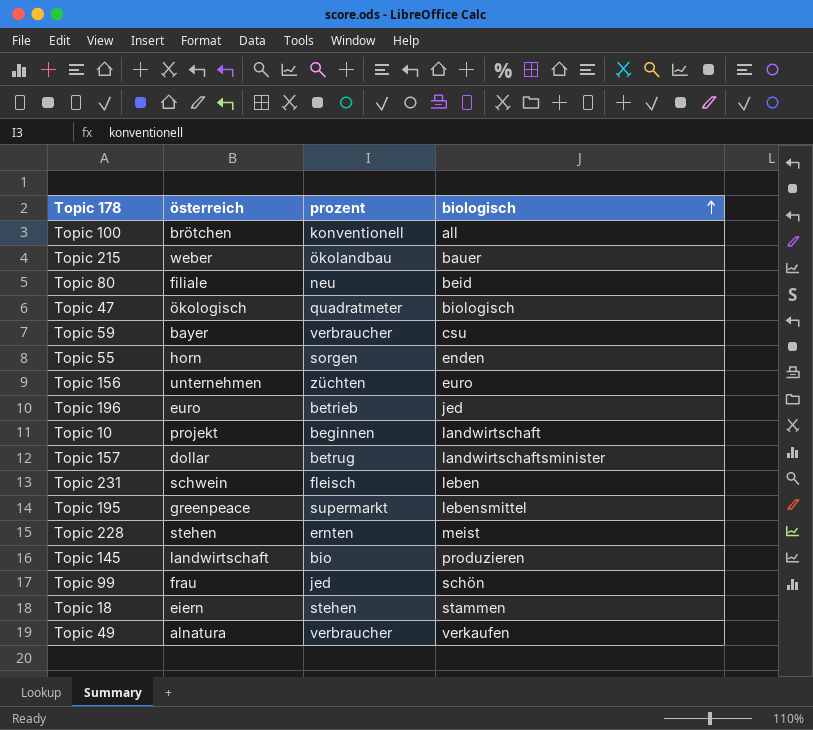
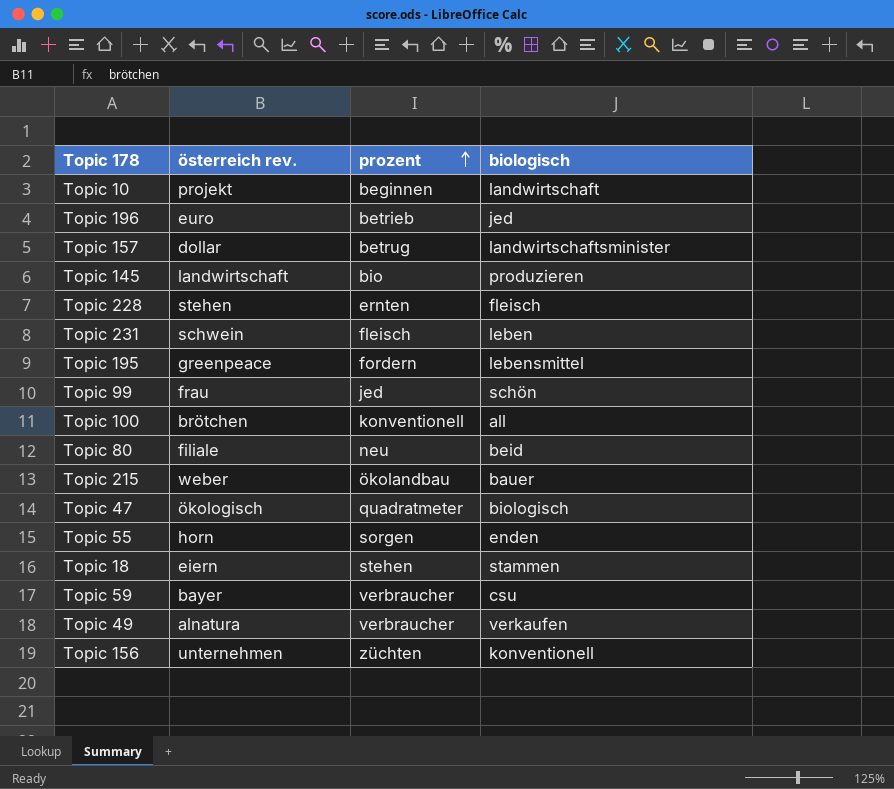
row order: biologisch ascending -> prozent ascending
column name: österreich -> österreich rev.
Topic 228 | biologisch: meist -> fleisch
Topic 195 | prozent: supermarkt -> fordern
Topic 156 | biologisch: euro -> konventionell

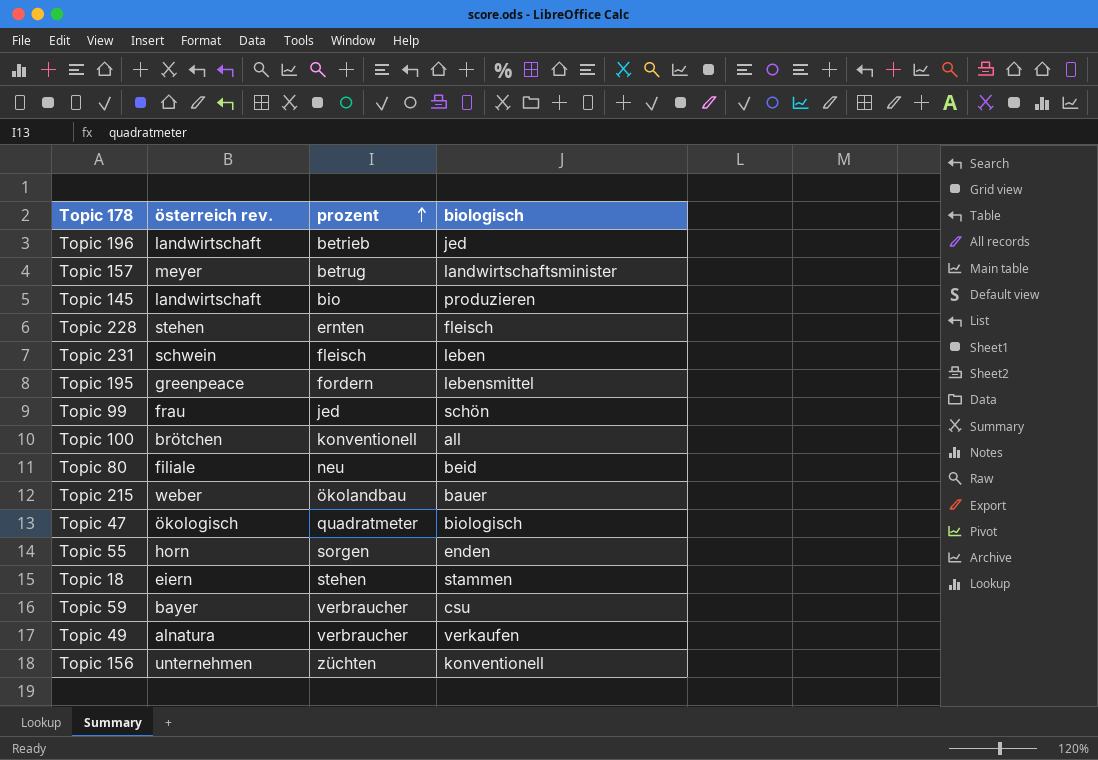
row Topic 10: projekt | beginnen | landwirtschaft -> none
Topic 196 | österreich rev.: euro -> landwirtschaft
Topic 157 | österreich rev.: dollar -> meyer

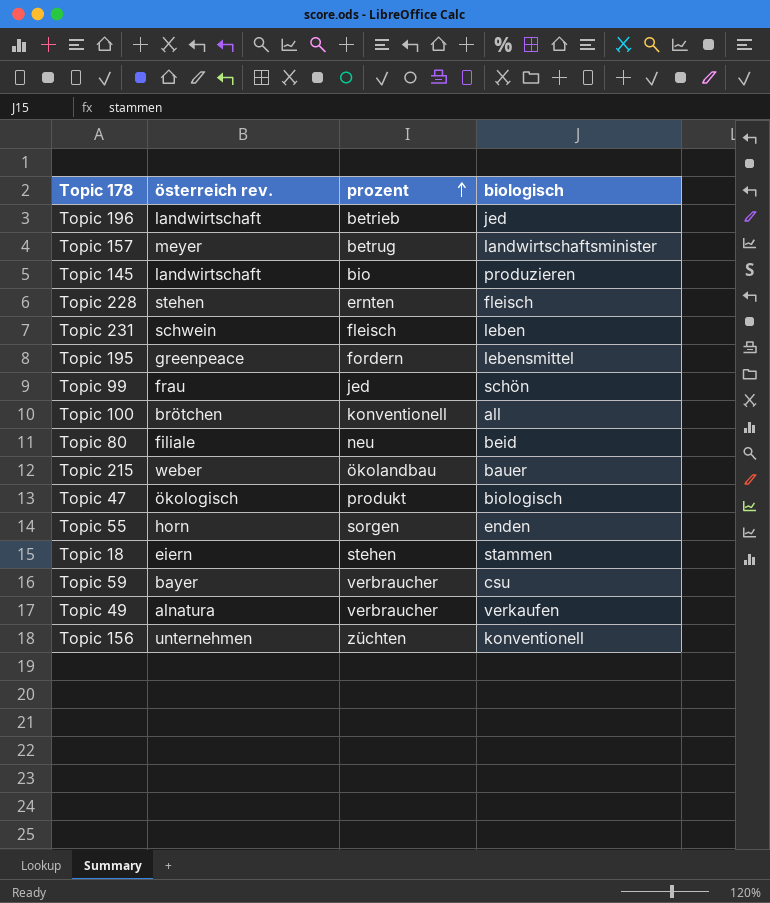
Topic 47 | prozent: quadratmeter -> produkt

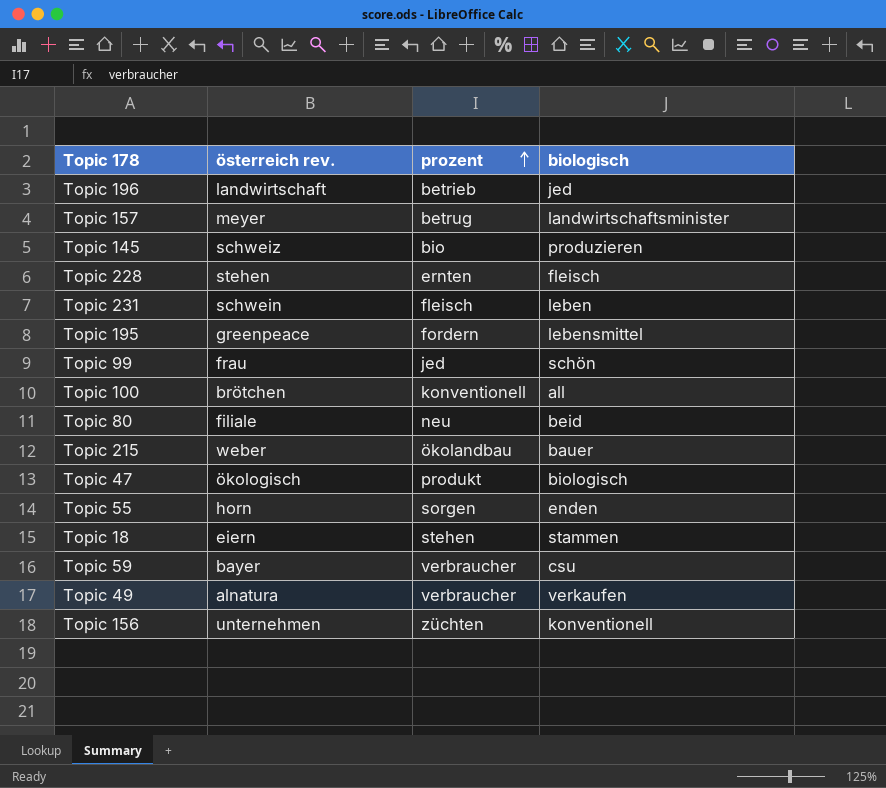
Topic 145 | österreich rev.: landwirtschaft -> schweiz

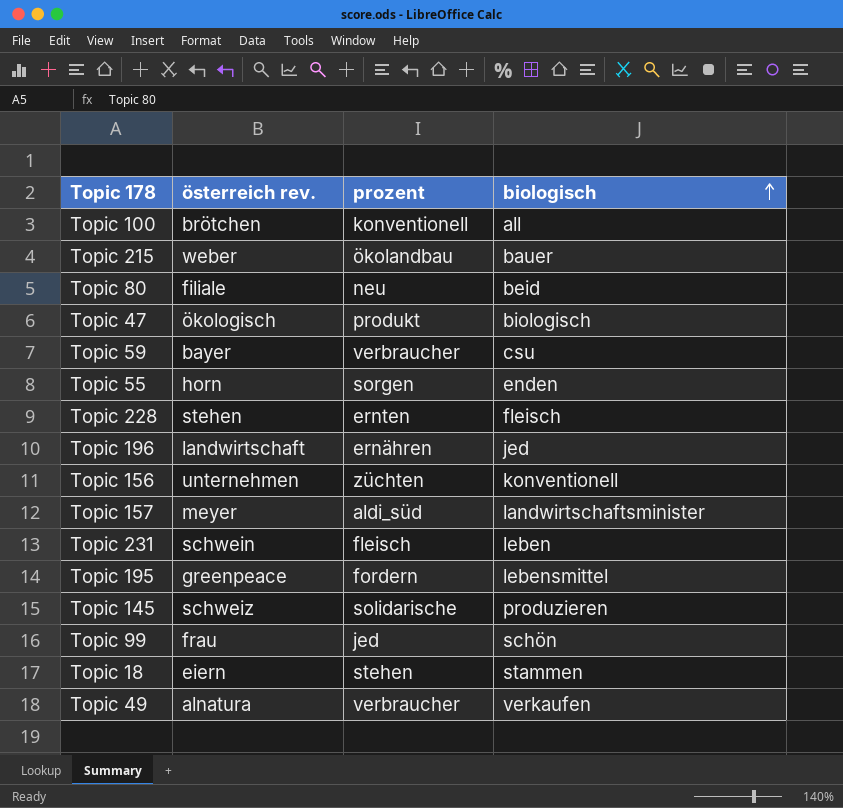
row order: prozent ascending -> biologisch ascending
Topic 196 | prozent: betrieb -> ernähren
Topic 157 | prozent: betrug -> aldi_süd
Topic 145 | prozent: bio -> solidarische

